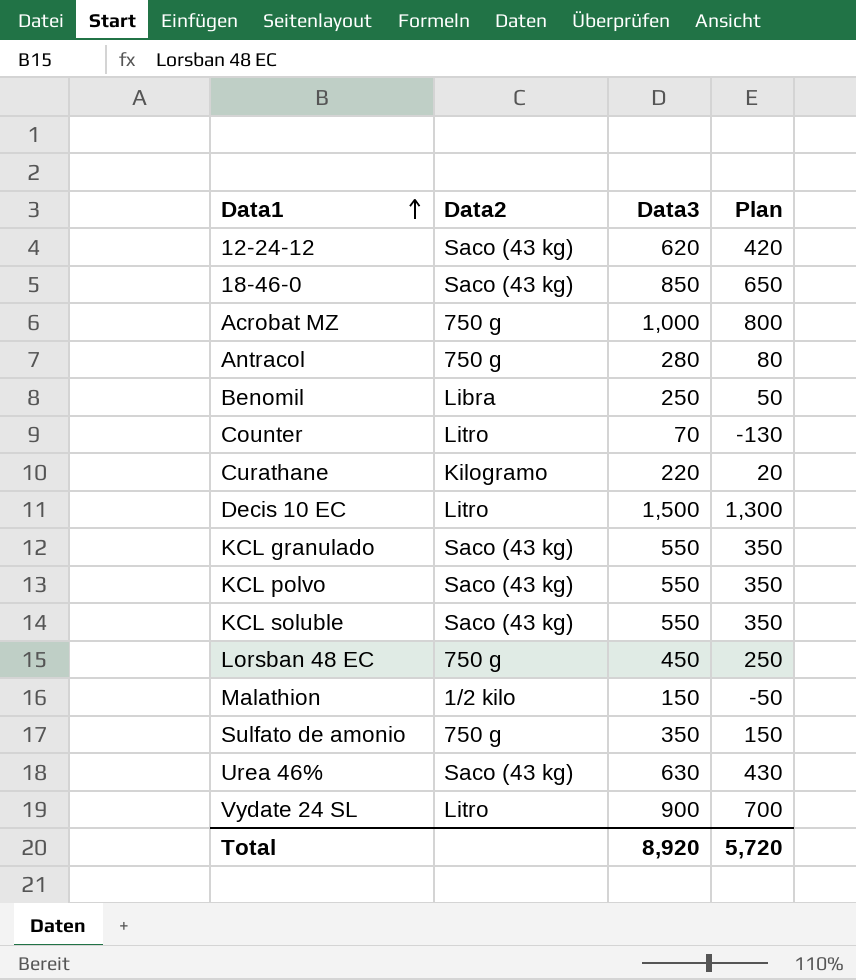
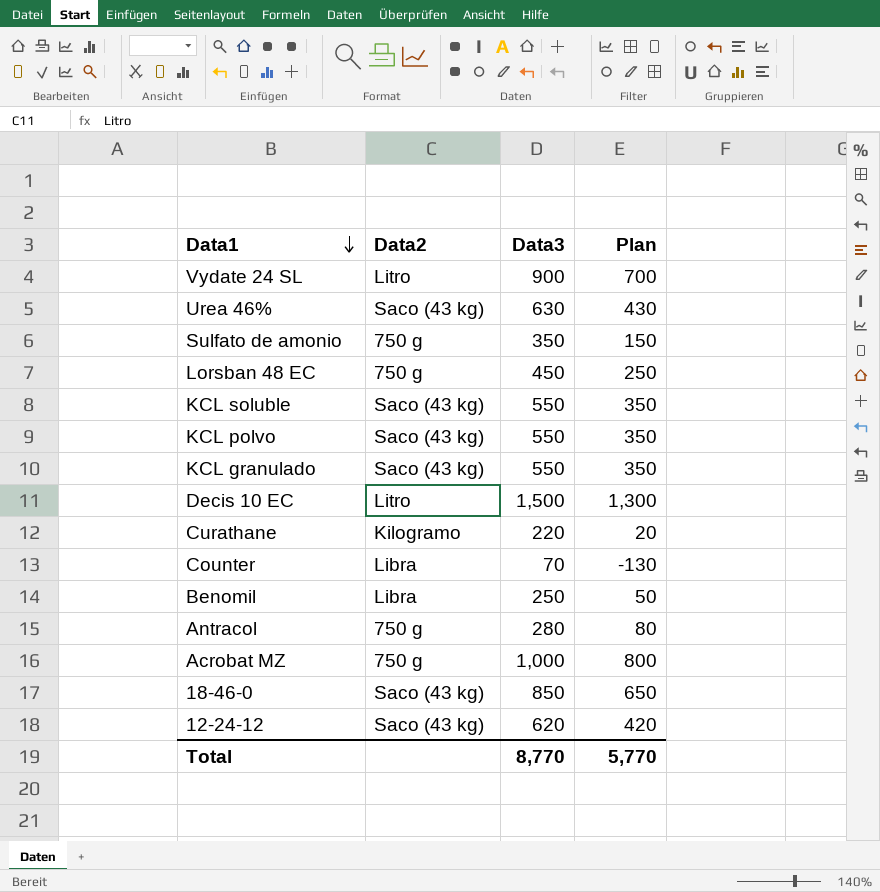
row order: Data1 ascending -> Data1 descending
row Malathion: 1/2 kilo | 150 | -50 -> none
Counter | Data2: Litro -> Libra
Total | Data3: 8,920 -> 8,770
Total | Plan: 5,720 -> 5,770

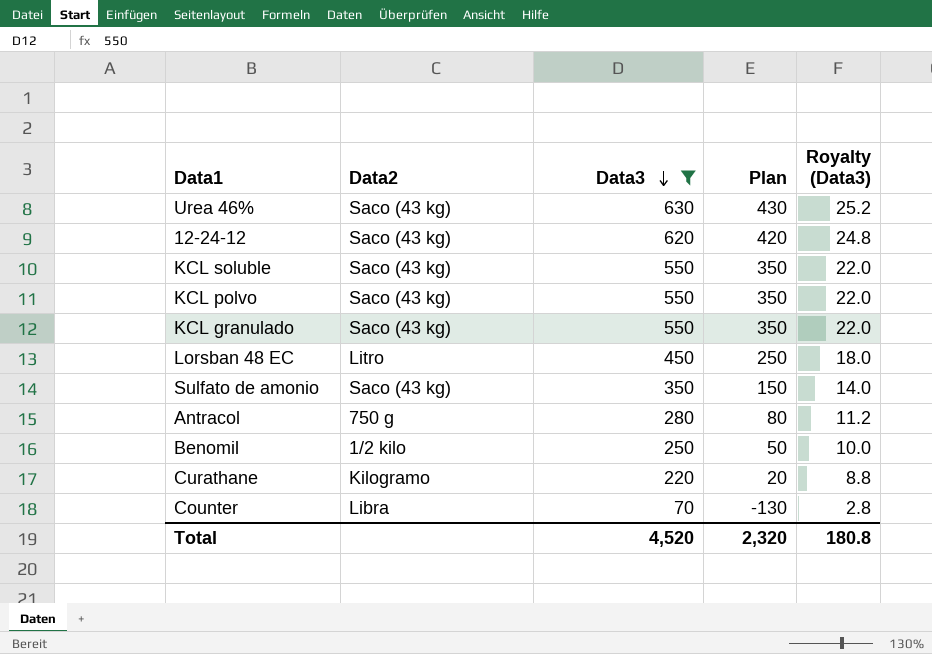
filter: none -> Data3 <= 630
row order: Data1 descending -> Data3 descending
column Royalty (Data3) | formula: none -> [Data3] * 0.04
Lorsban 48 EC | Data2: 750 g -> Litro
Sulfato de amonio | Data2: 750 g -> Saco (43 kg)
Benomil | Data2: Libra -> 1/2 kilo
Total | Data3: 8,770 -> 4,520
Total | Plan: 5,770 -> 2,320

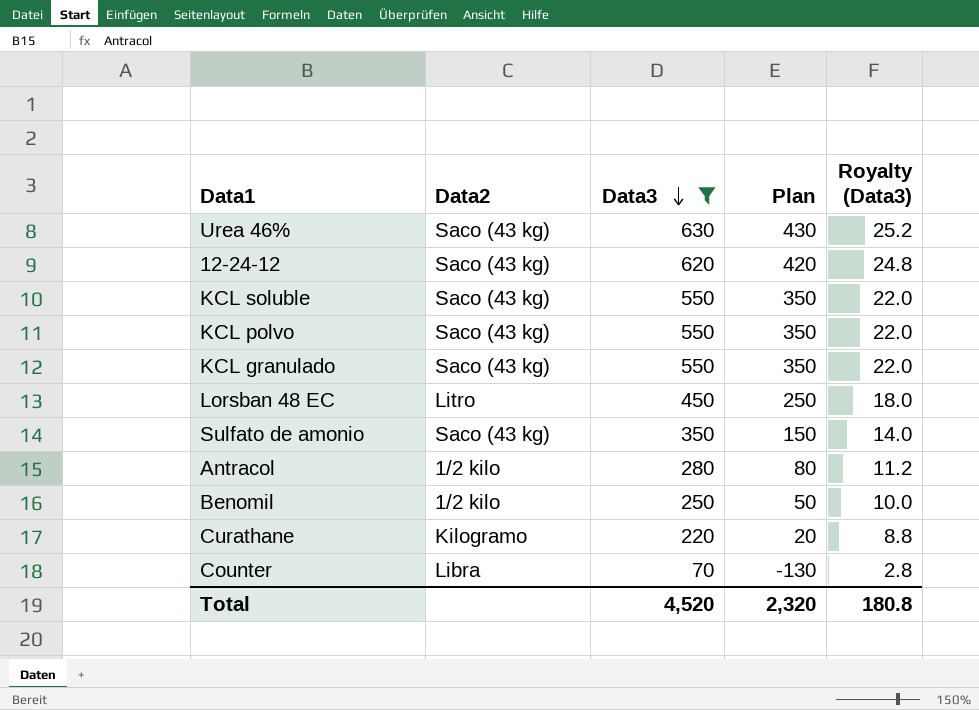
Antracol | Data2: 750 g -> 1/2 kilo

